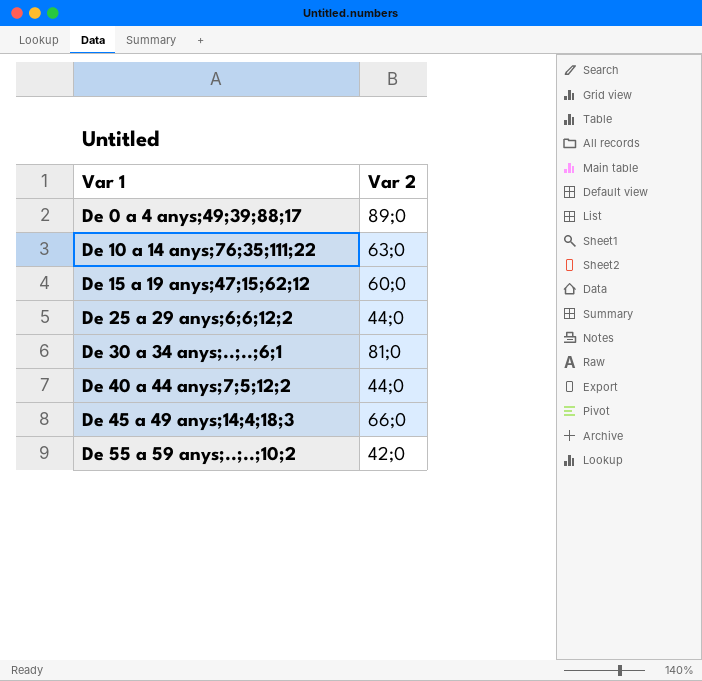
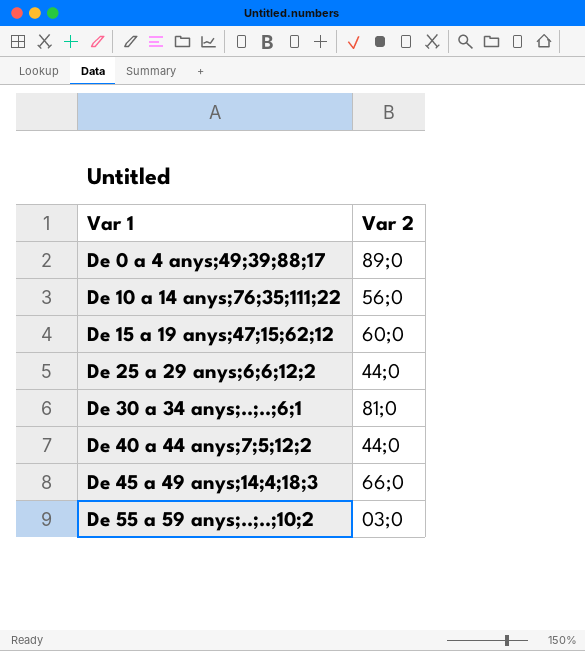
De 10 a 14 anys;76;35;111;22 | Var 2: 63;0 -> 56;0
De 55 a 59 anys;..;..;10;2 | Var 2: 42;0 -> 03;0

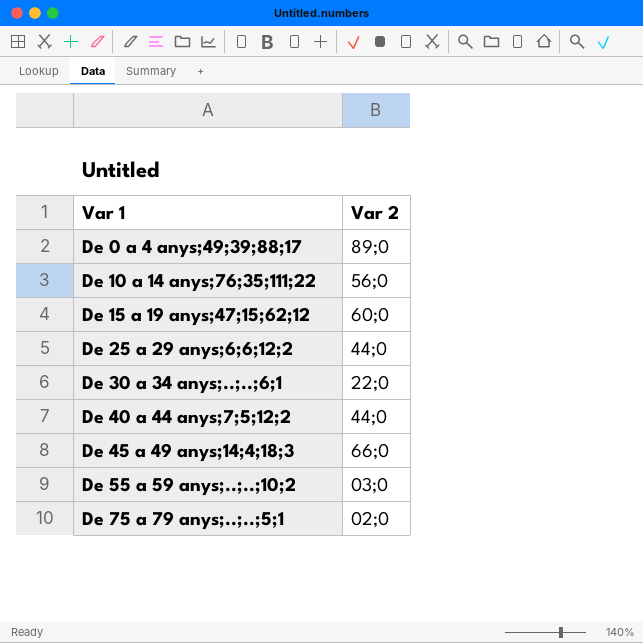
De 30 a 34 anys;..;..;6;1 | Var 2: 81;0 -> 22;0
row De 75 a 79 anys;..;..;5;1: none -> 02;0

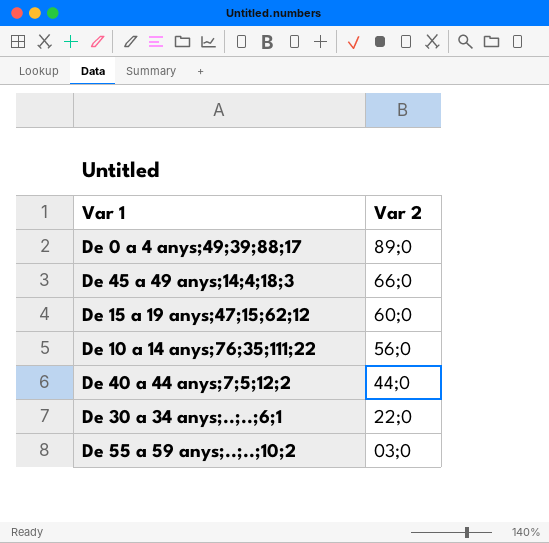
row order: Var 1 ascending -> Var 2 descending
row De 25 a 29 anys;6;6;12;2: 44;0 -> none
row De 75 a 79 anys;..;..;5;1: 02;0 -> none

